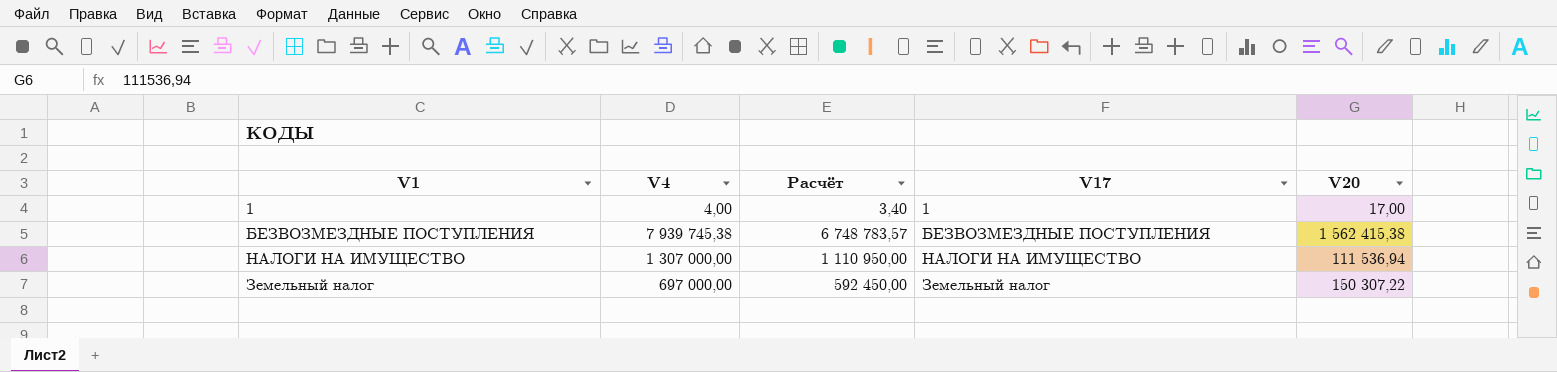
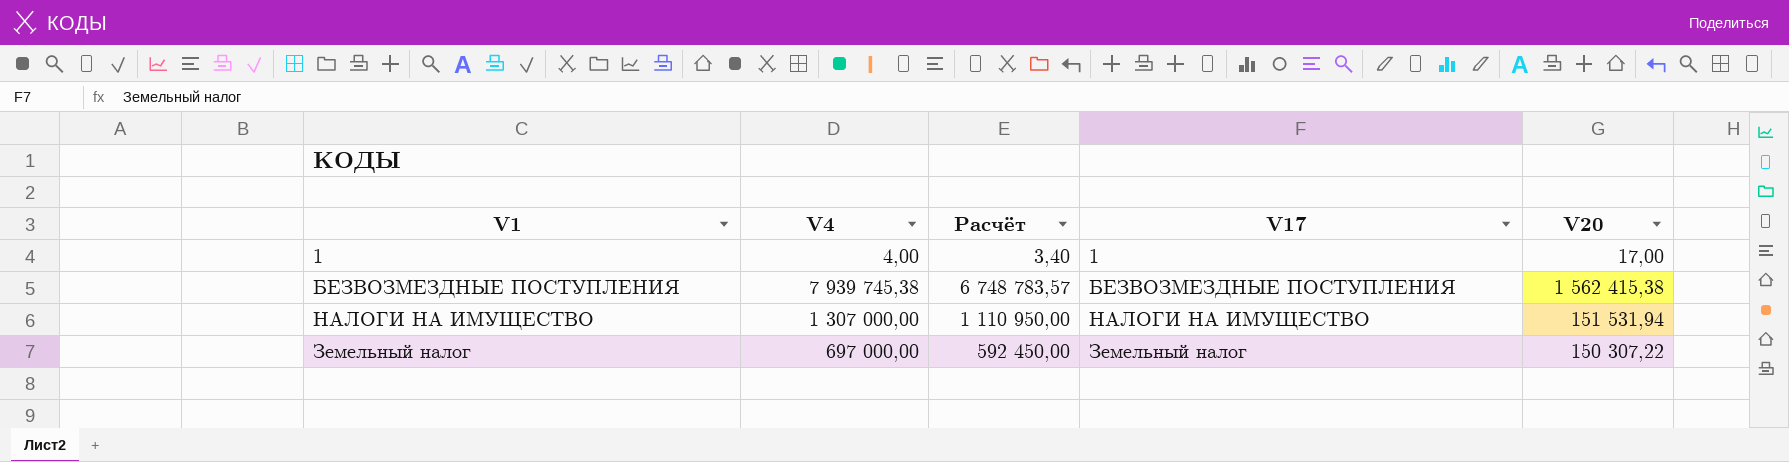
НАЛОГИ НА ИМУЩЕСТВО | V20: 111 536,94 -> 151 531,94

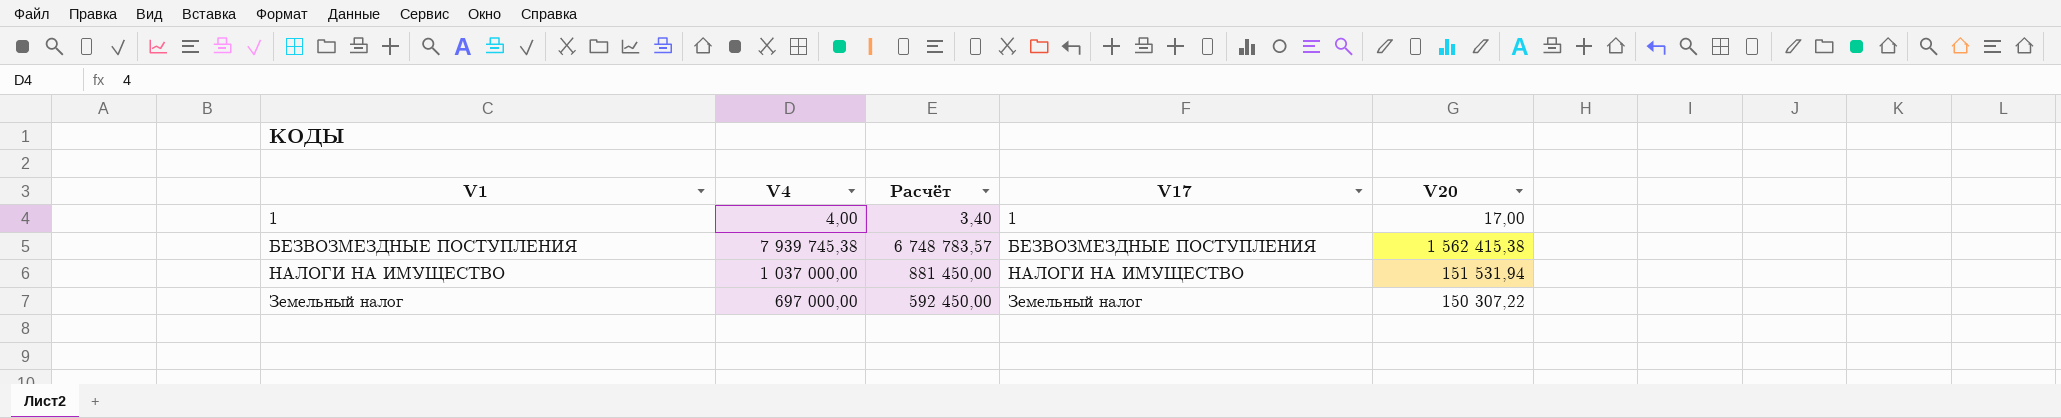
НАЛОГИ НА ИМУЩЕСТВО | V4: 1 307 000,00 -> 1 037 000,00
НАЛОГИ НА ИМУЩЕСТВО | Расчёт: 1 110 950,00 -> 881 450,00

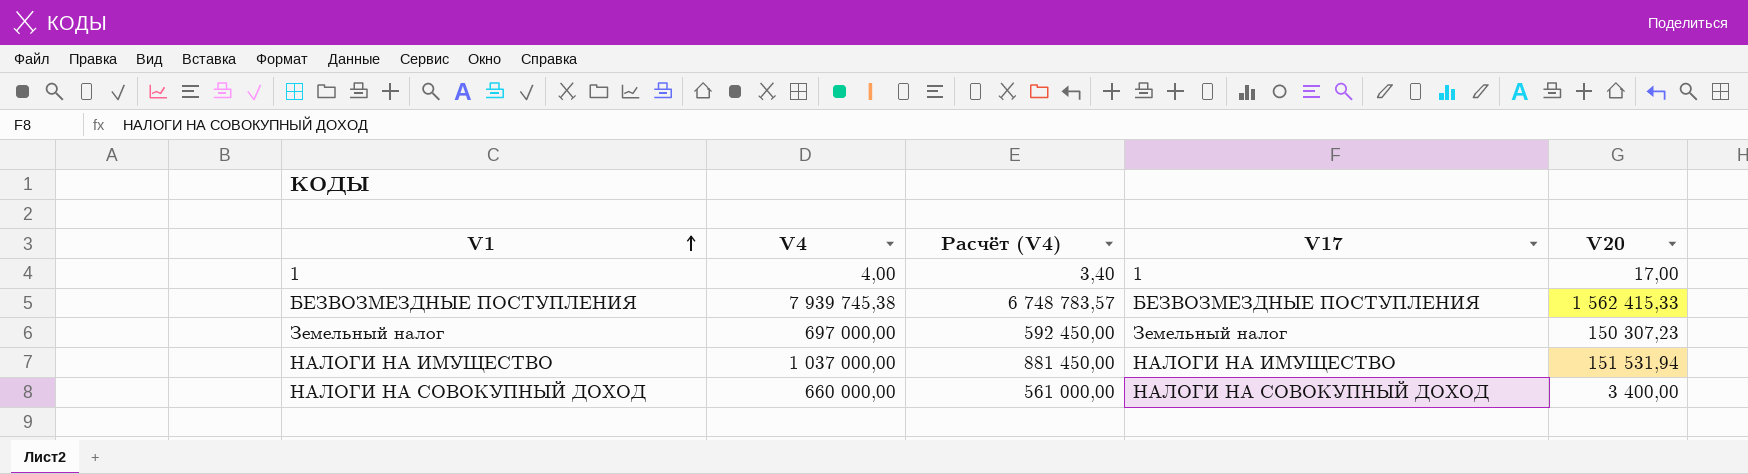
row order: none -> V1 ascending
column name: Расчёт -> Расчёт (V4)
БЕЗВОЗМЕЗДНЫЕ ПОСТУПЛЕНИЯ | V20: 1 562 415,38 -> 1 562 415,33
Земельный налог | V20: 150 307,22 -> 150 307,23
row НАЛОГИ НА СОВОКУПНЫЙ ДОХОД: none -> 660 000,00 | 561 000,00 | НАЛОГИ НА СОВОКУПНЫЙ ДОХОД | 3 400,00

